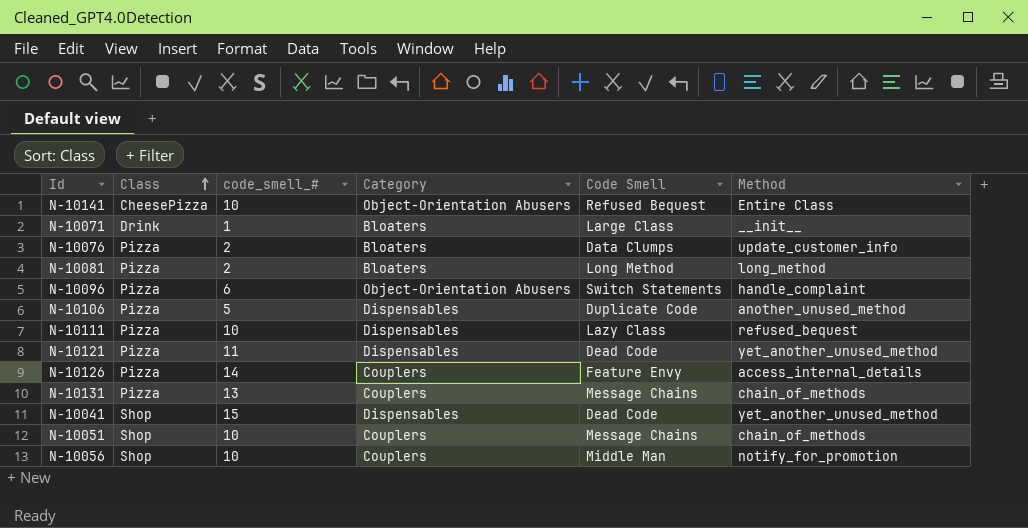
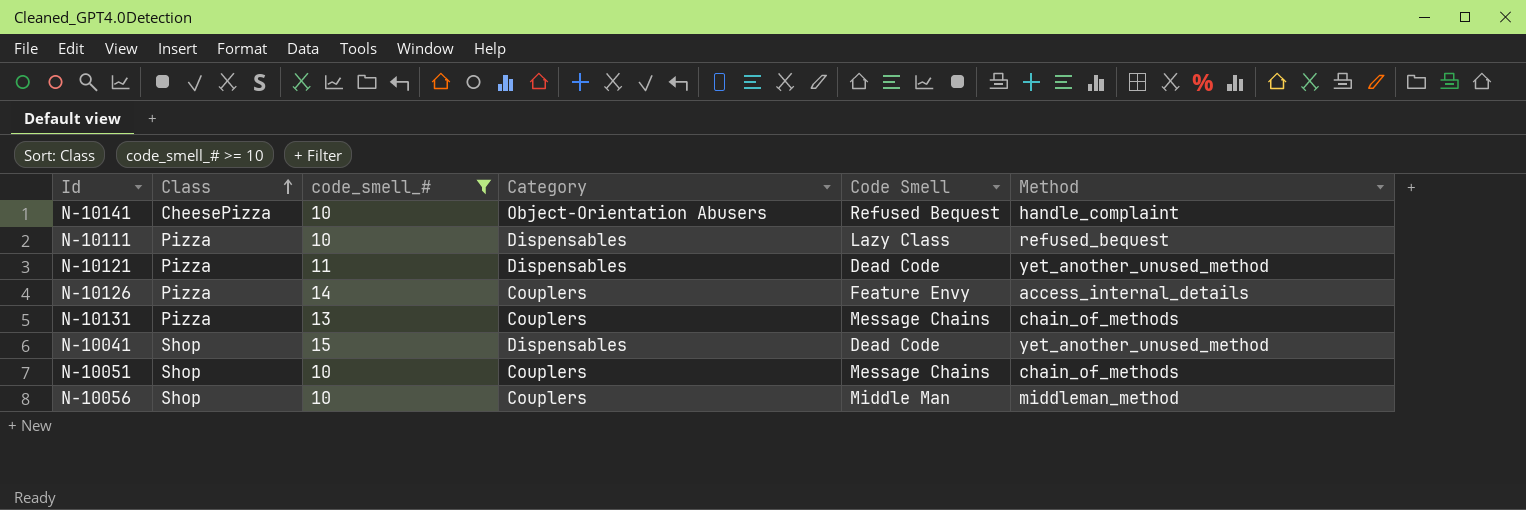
filter: none -> code_smell_# >= 10
N-10141 | Method: Entire Class -> handle_complaint
N-10056 | Method: notify_for_promotion -> middleman_method

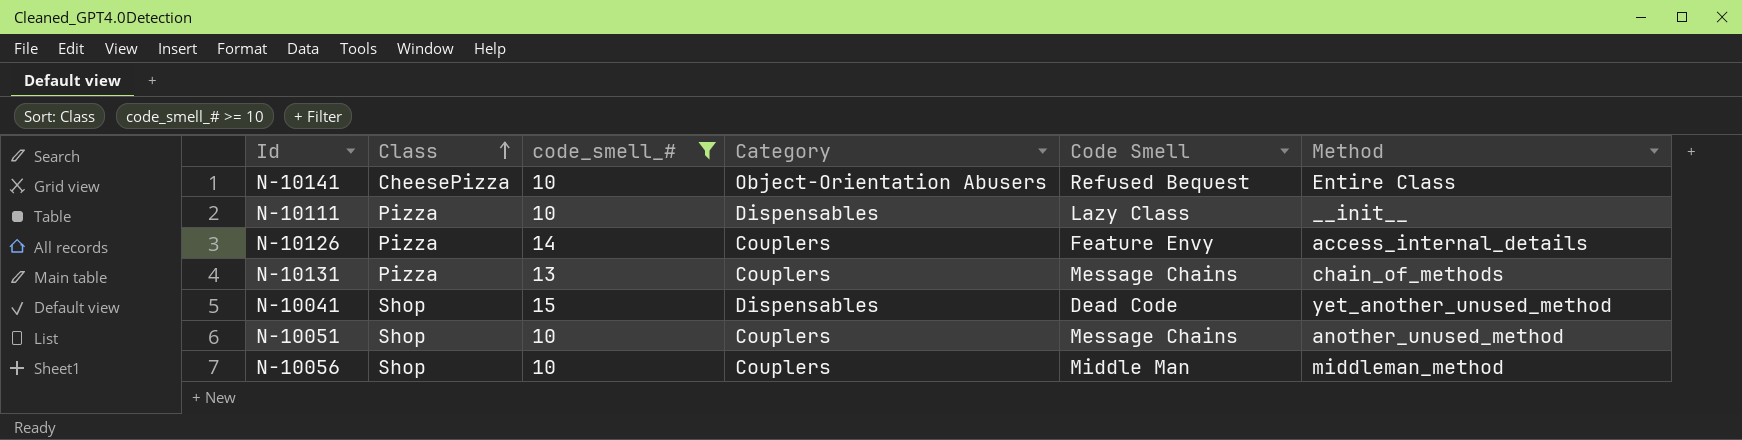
row N-10121: Pizza | 11 | Dispensables | Dead Code | yet_another_unused_method -> none
N-10141 | Method: handle_complaint -> Entire Class
N-10111 | Method: refused_bequest -> __init__
N-10051 | Method: chain_of_methods -> another_unused_method

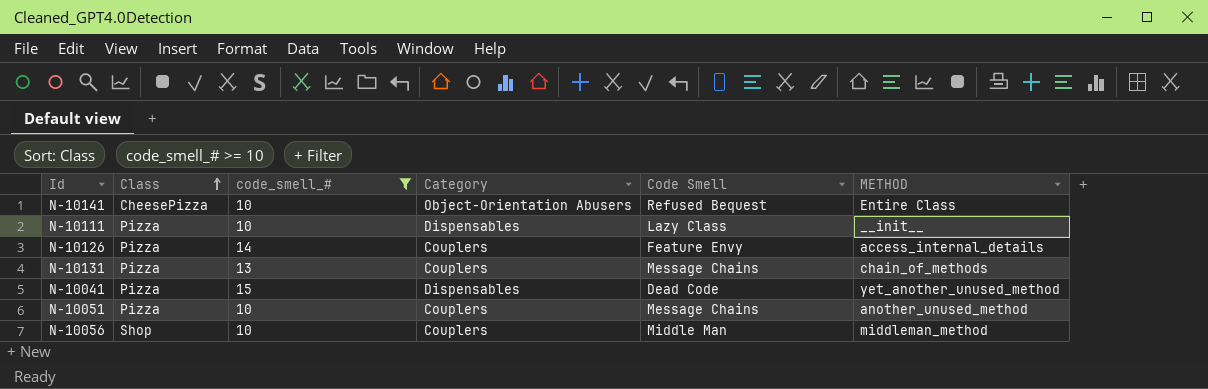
column name: Method -> METHOD
N-10041 | Class: Shop -> Pizza
N-10051 | Class: Shop -> Pizza

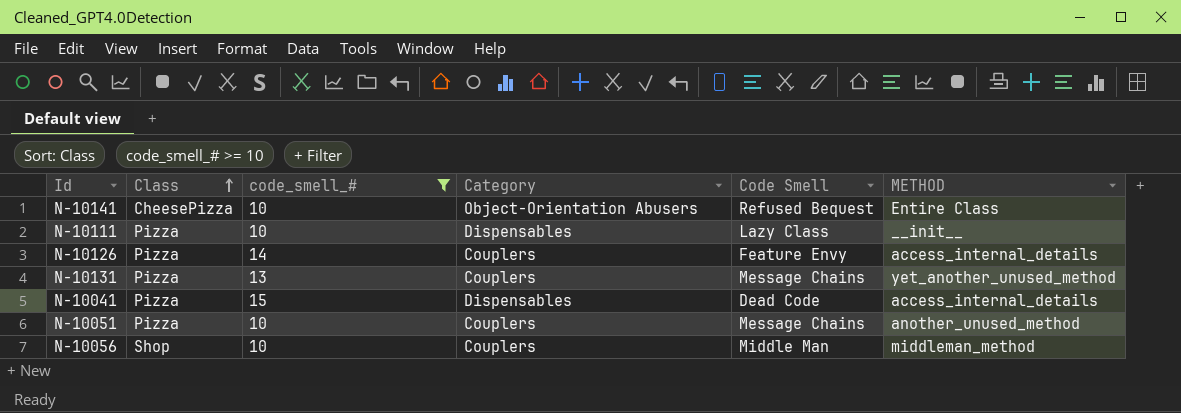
N-10131 | METHOD: chain_of_methods -> yet_another_unused_method
N-10041 | METHOD: yet_another_unused_method -> access_internal_details

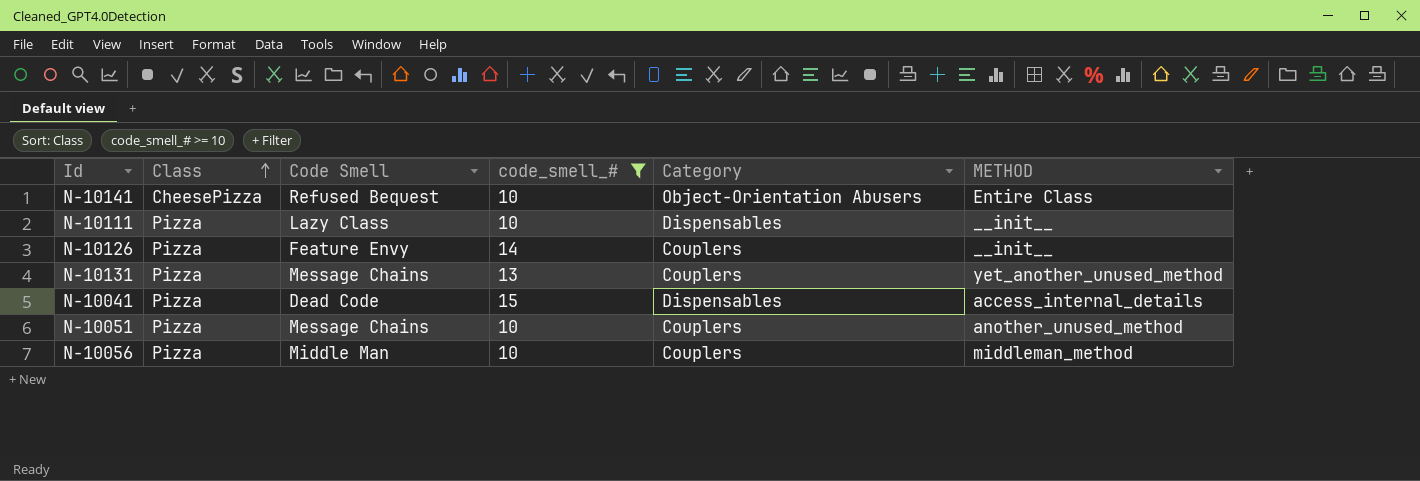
column Code Smell | position: 5 -> 3
N-10126 | METHOD: access_internal_details -> __init__
N-10056 | Class: Shop -> Pizza

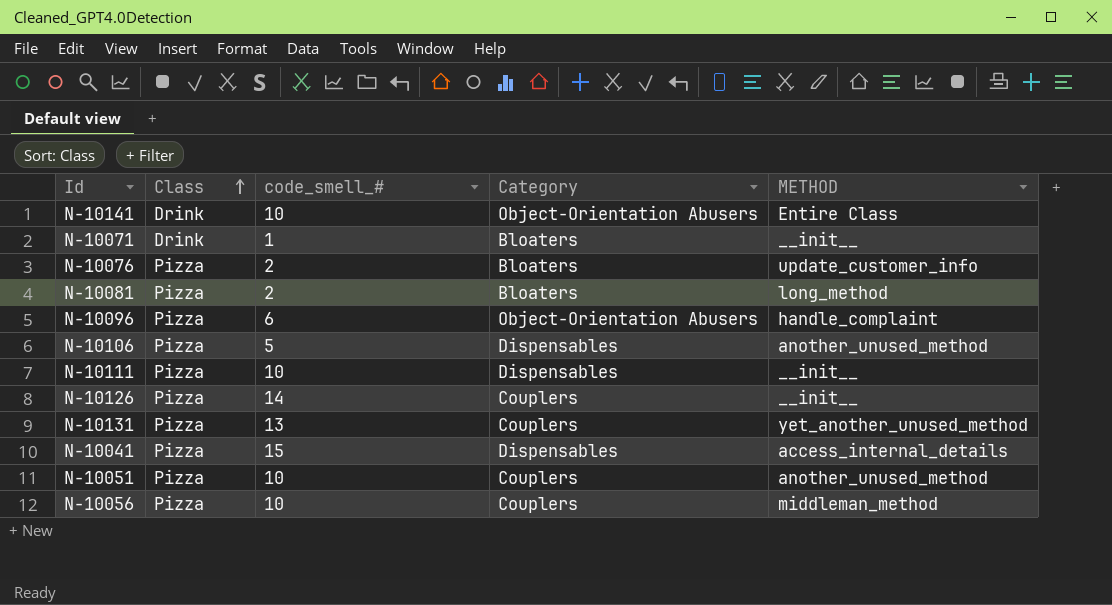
filter: code_smell_# >= 10 -> none
column Code Smell | position: 3 -> none
N-10141 | Class: CheesePizza -> Drink

